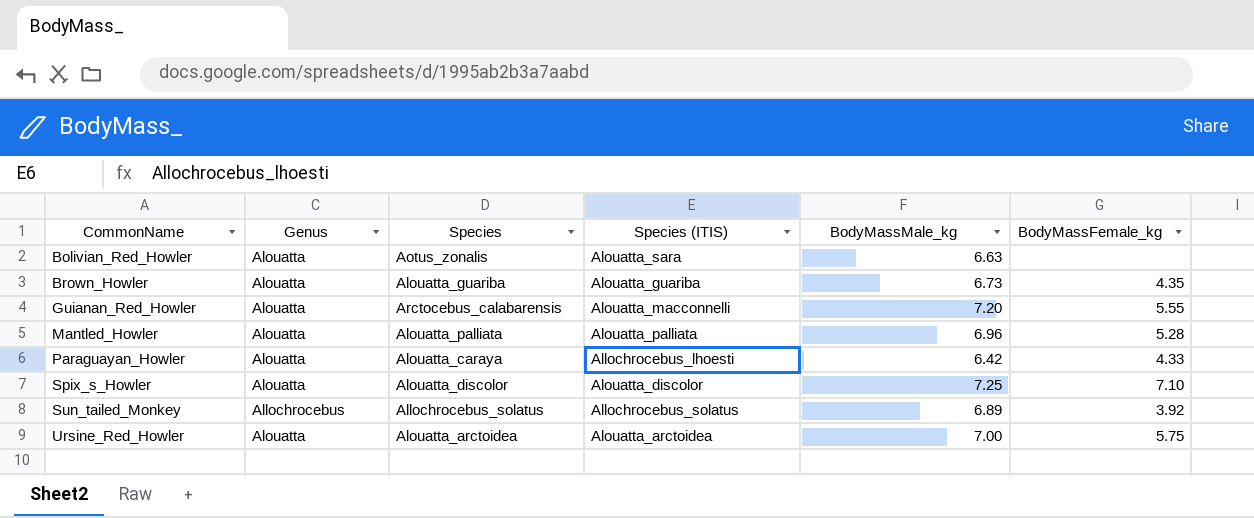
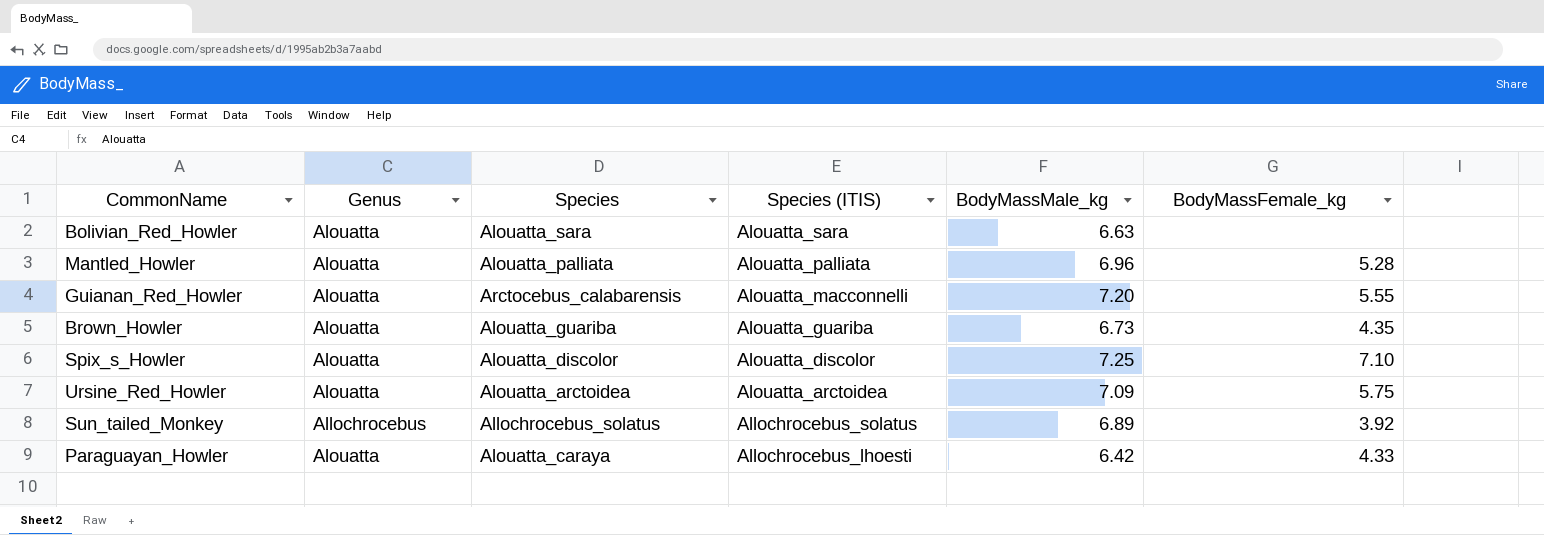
row order: CommonName ascending -> Species (ITIS) descending
Bolivian_Red_Howler | Species: Aotus_zonalis -> Alouatta_sara
Ursine_Red_Howler | BodyMassMale_kg: 7.00 -> 7.09

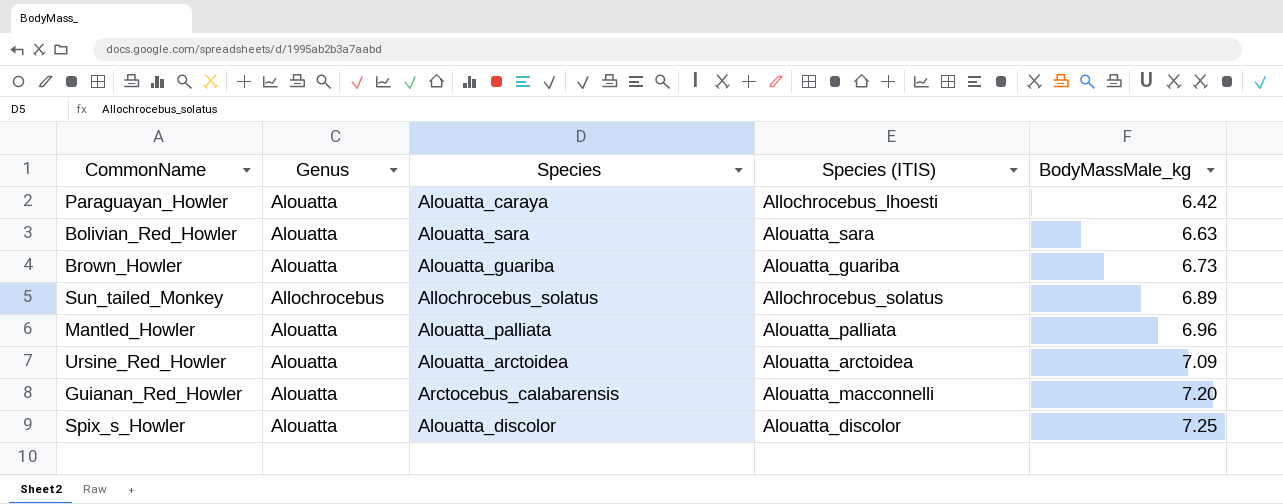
row order: Species (ITIS) descending -> BodyMassMale_kg ascending
column BodyMassFemale_kg | position: 6 -> none

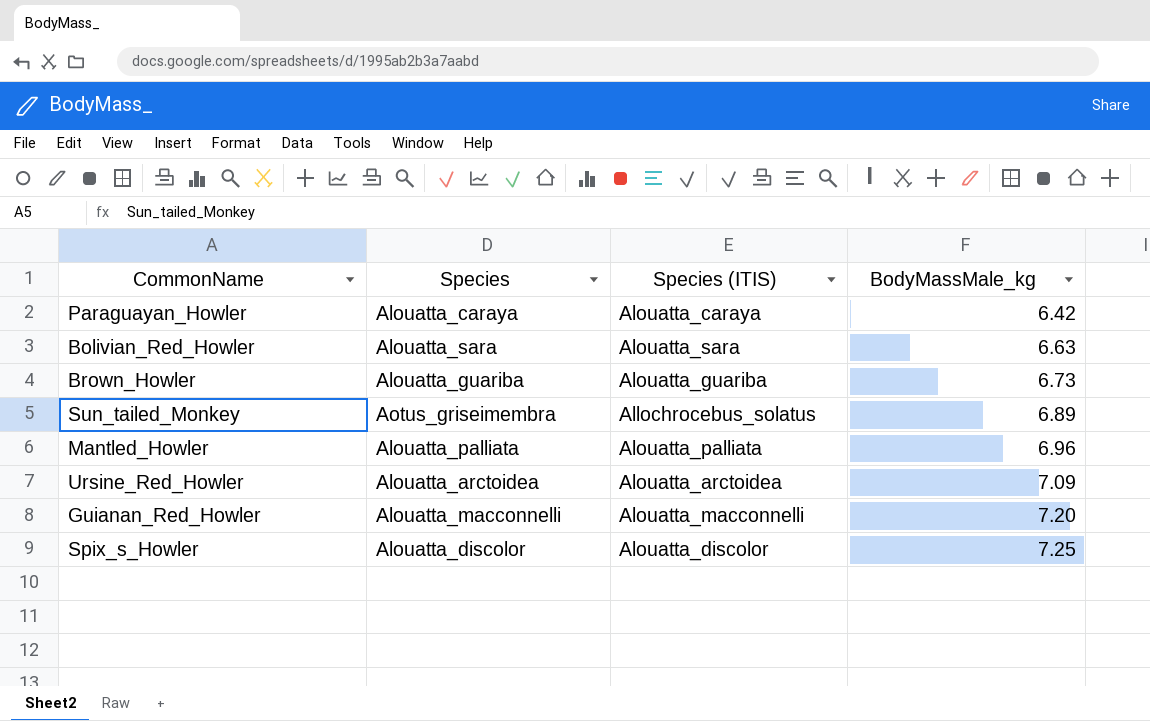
column Genus | position: 2 -> none
Paraguayan_Howler | Species (ITIS): Allochrocebus_lhoesti -> Alouatta_caraya
Sun_tailed_Monkey | Species: Allochrocebus_solatus -> Aotus_griseimembra
Guianan_Red_Howler | Species: Arctocebus_calabarensis -> Alouatta_macconnelli

